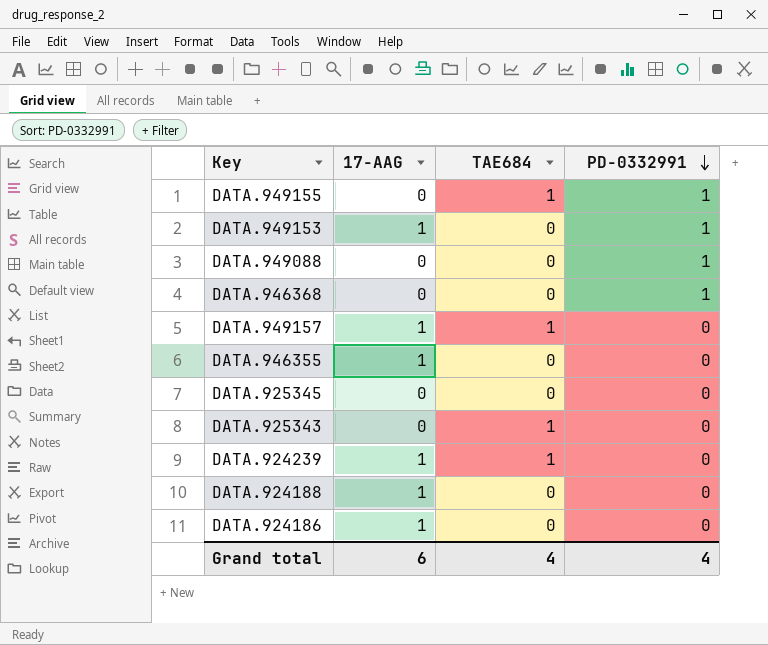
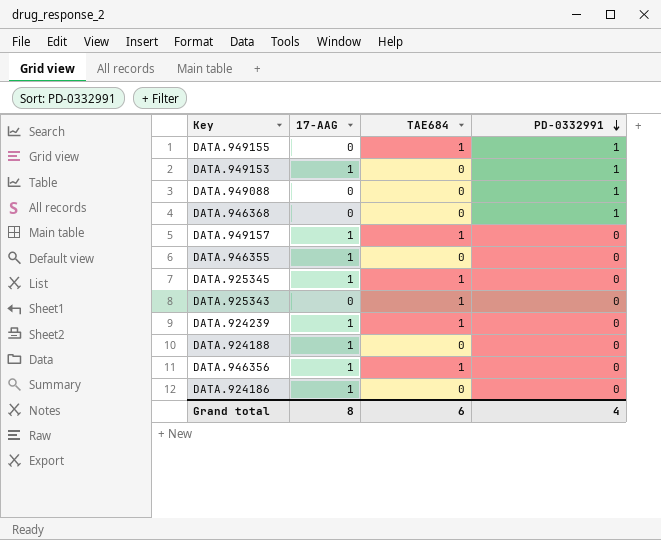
DATA.925345 | 17-AAG: 0 -> 1
DATA.925345 | TAE684: 0 -> 1
row DATA.946356: none -> 1 | 1 | 0
Grand total | 17-AAG: 6 -> 8
Grand total | TAE684: 4 -> 6

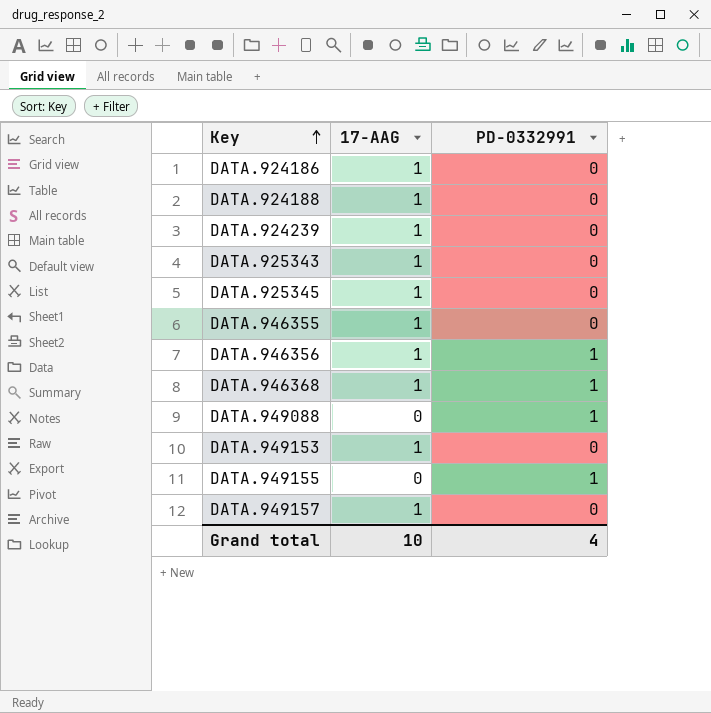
row order: PD-0332991 descending -> Key ascending
column TAE684 | position: 3 -> none
DATA.925343 | 17-AAG: 0 -> 1
DATA.946356 | PD-0332991: 0 -> 1
DATA.946368 | 17-AAG: 0 -> 1
DATA.949153 | PD-0332991: 1 -> 0
Grand total | 17-AAG: 8 -> 10

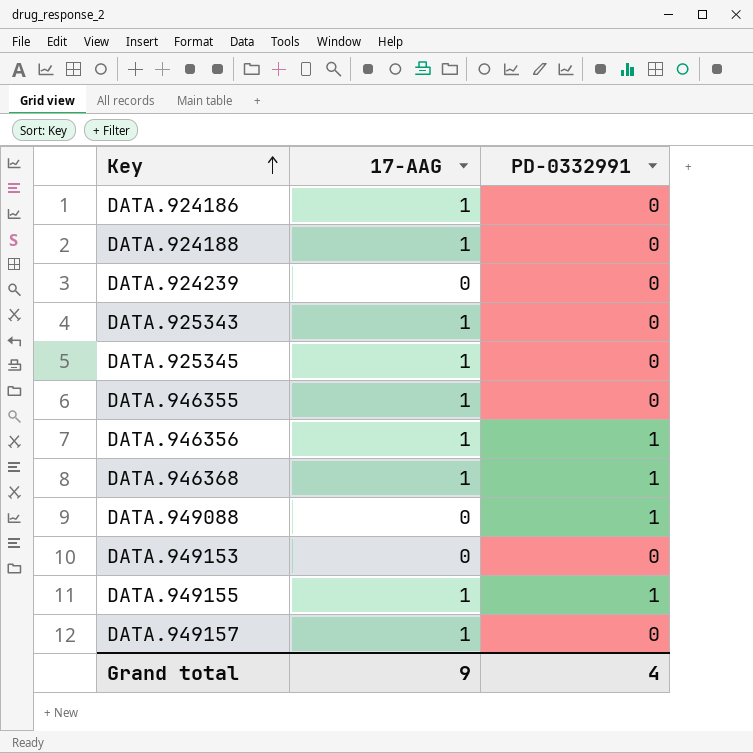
DATA.924239 | 17-AAG: 1 -> 0
DATA.949153 | 17-AAG: 1 -> 0
DATA.949155 | 17-AAG: 0 -> 1
Grand total | 17-AAG: 10 -> 9

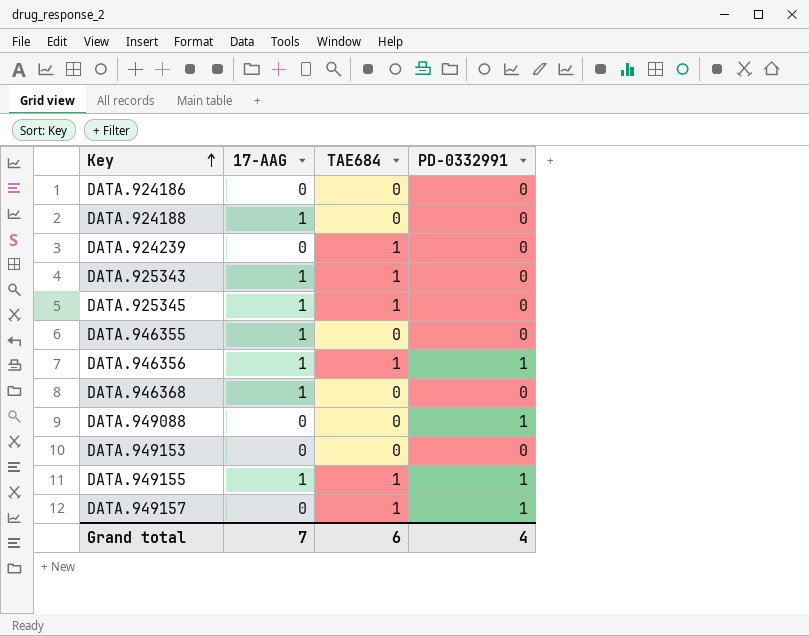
column TAE684 | position: none -> 3
DATA.924186 | 17-AAG: 1 -> 0
DATA.946368 | PD-0332991: 1 -> 0
DATA.949157 | 17-AAG: 1 -> 0
DATA.949157 | PD-0332991: 0 -> 1
Grand total | 17-AAG: 9 -> 7

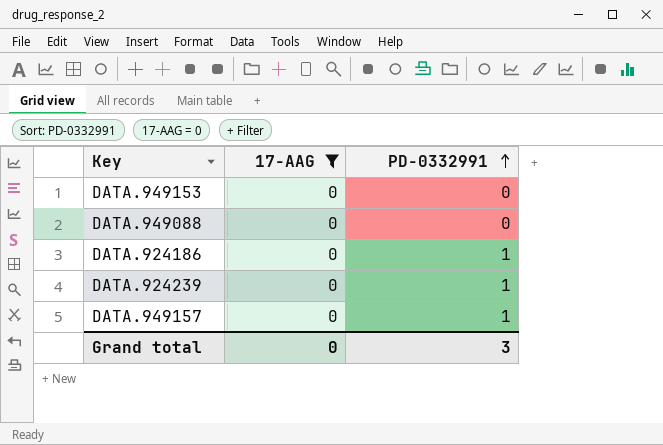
filter: none -> 17-AAG = 0
row order: Key ascending -> PD-0332991 ascending
column TAE684 | position: 3 -> none
DATA.949088 | PD-0332991: 1 -> 0
DATA.924186 | PD-0332991: 0 -> 1
DATA.924239 | PD-0332991: 0 -> 1
Grand total | 17-AAG: 7 -> 0
Grand total | PD-0332991: 4 -> 3

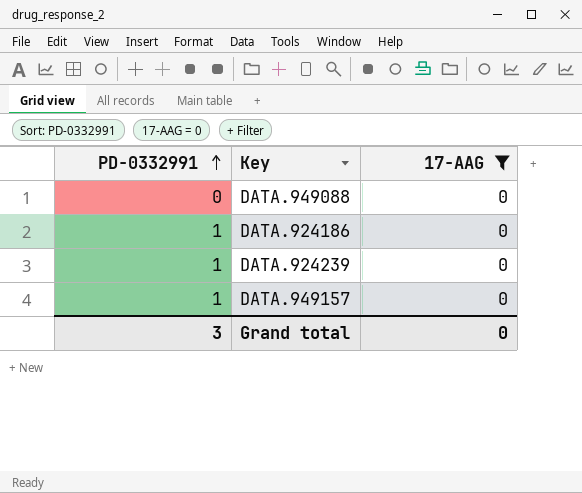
column PD-0332991 | position: 3 -> 1
row DATA.949153: 0 | 0 -> none

